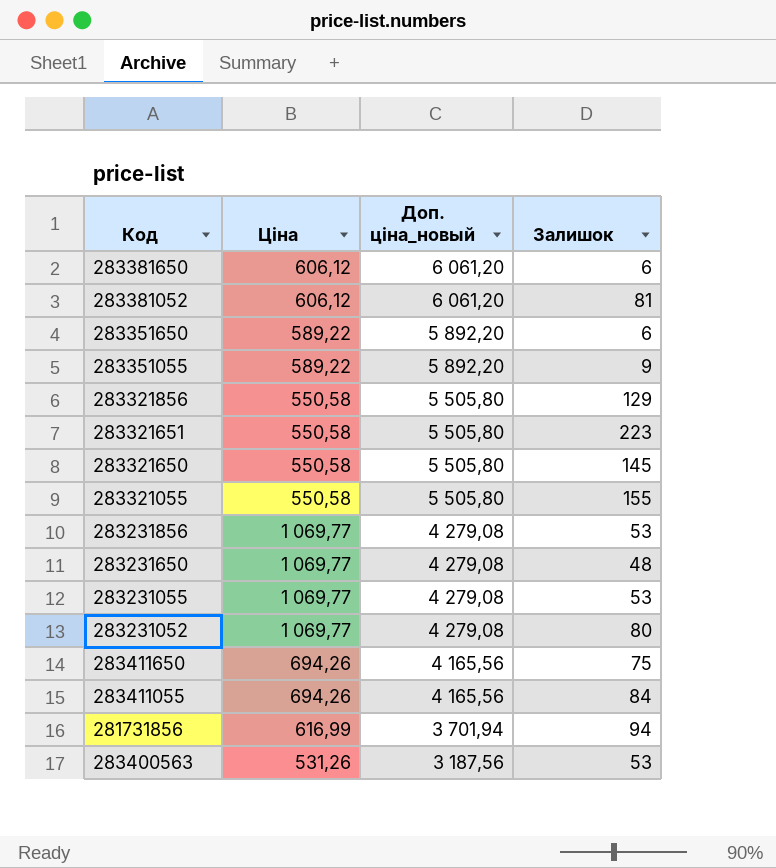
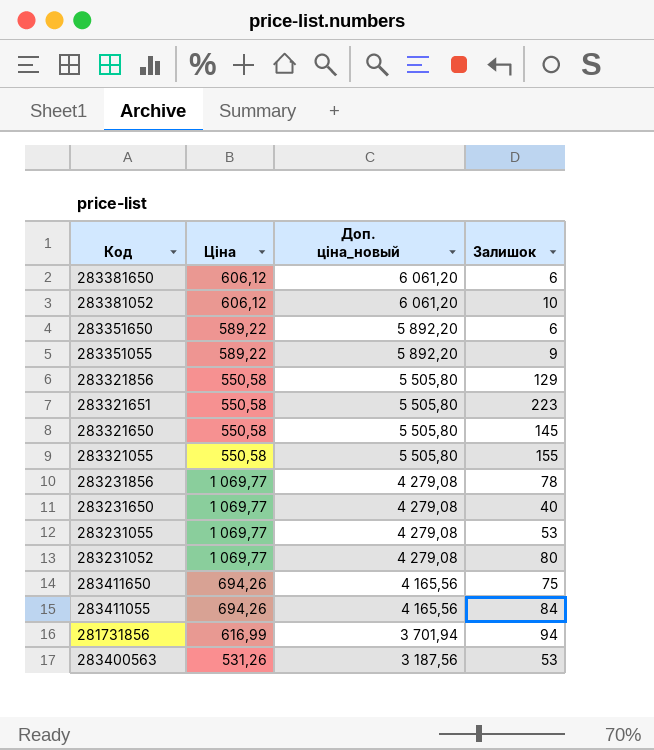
283381052 | Залишок: 81 -> 10
283231856 | Залишок: 53 -> 78
283231650 | Залишок: 48 -> 40

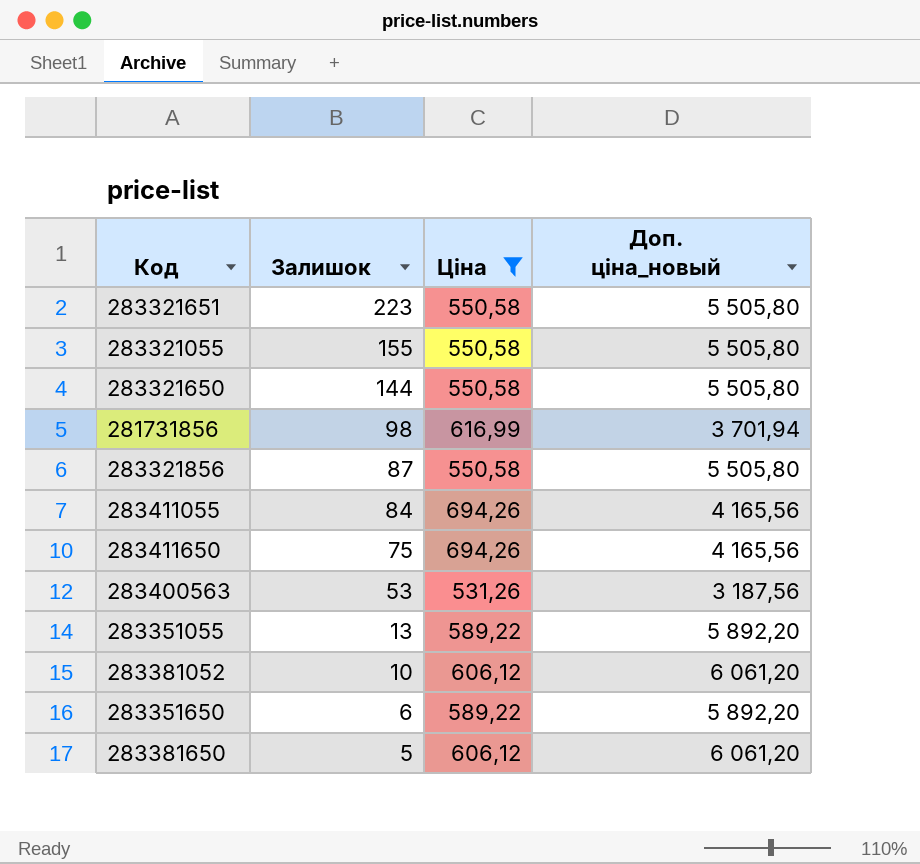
filter: none -> Ціна != 1 069,77
row order: Доп. ціна_новый descending -> Залишок descending
column Залишок | position: 4 -> 2
283321650 | Залишок: 145 -> 144
281731856 | Залишок: 94 -> 98
283321856 | Залишок: 129 -> 87
283351055 | Залишок: 9 -> 13
283381650 | Залишок: 6 -> 5

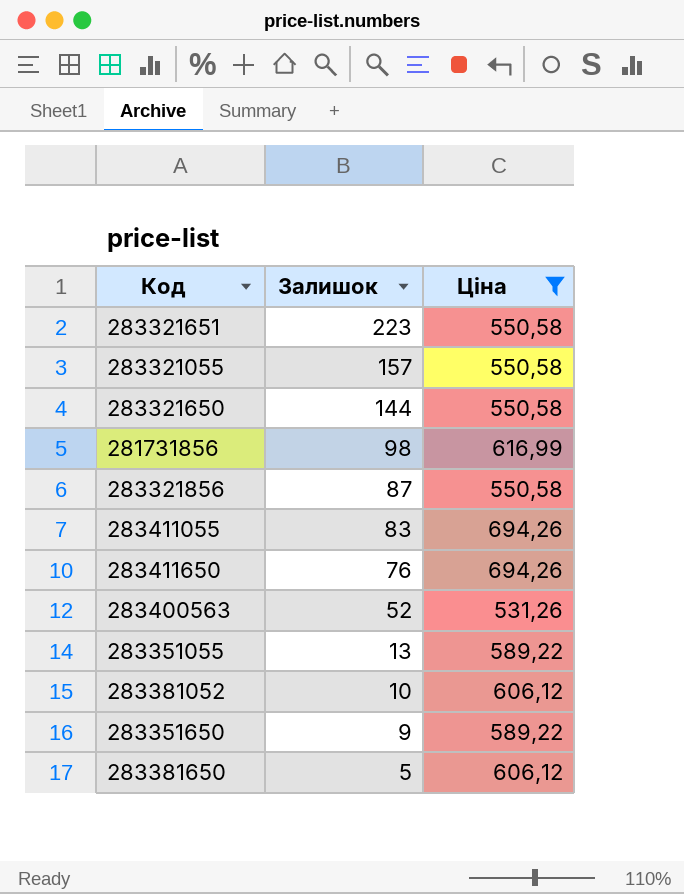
column Доп. ціна_новый | position: 4 -> none
283321055 | Залишок: 155 -> 157
283411055 | Залишок: 84 -> 83
283411650 | Залишок: 75 -> 76
283400563 | Залишок: 53 -> 52
283351650 | Залишок: 6 -> 9

